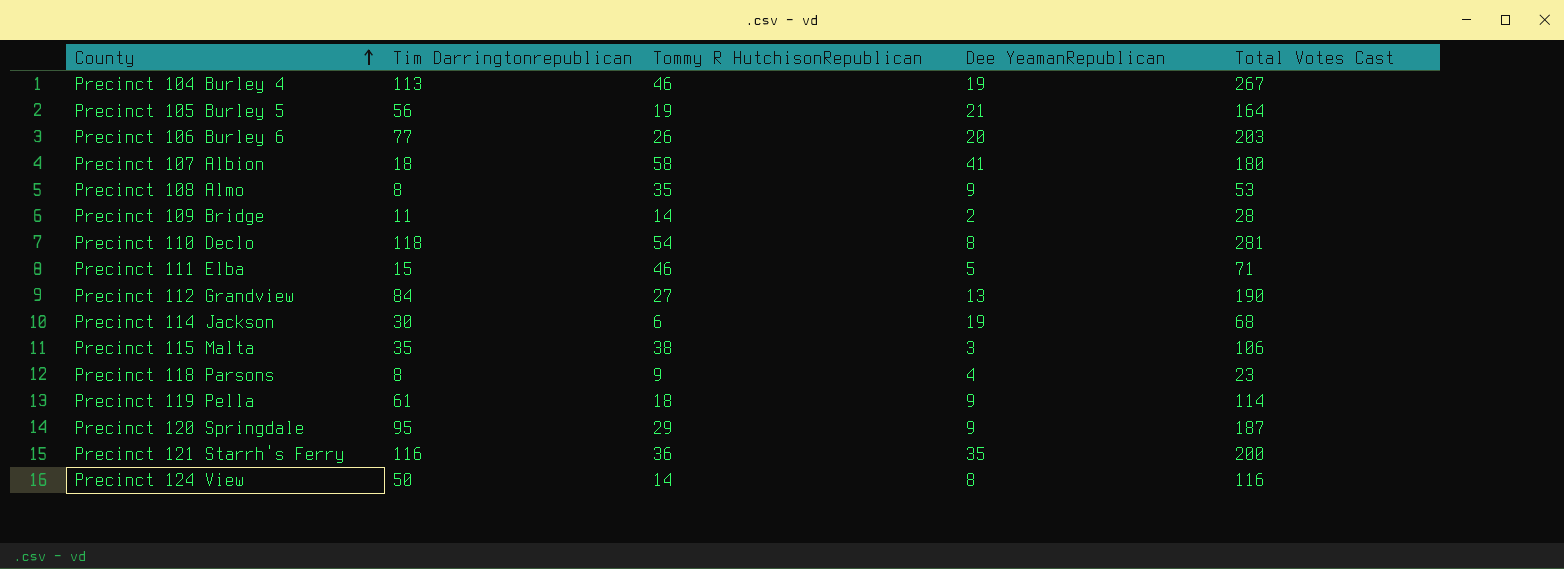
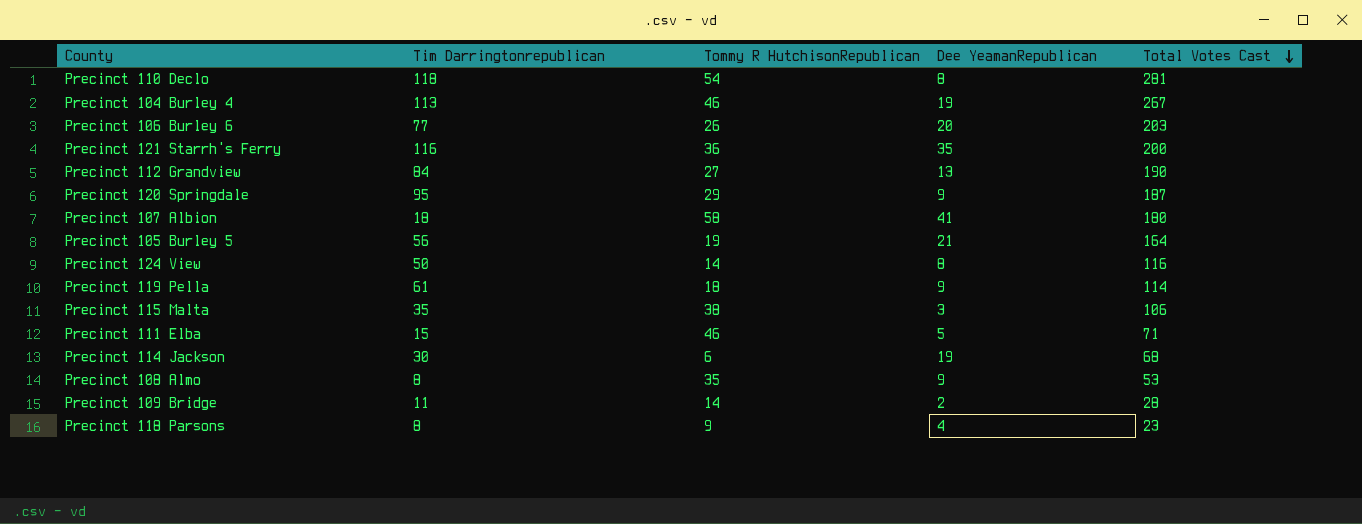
row order: County ascending -> Total Votes Cast descending

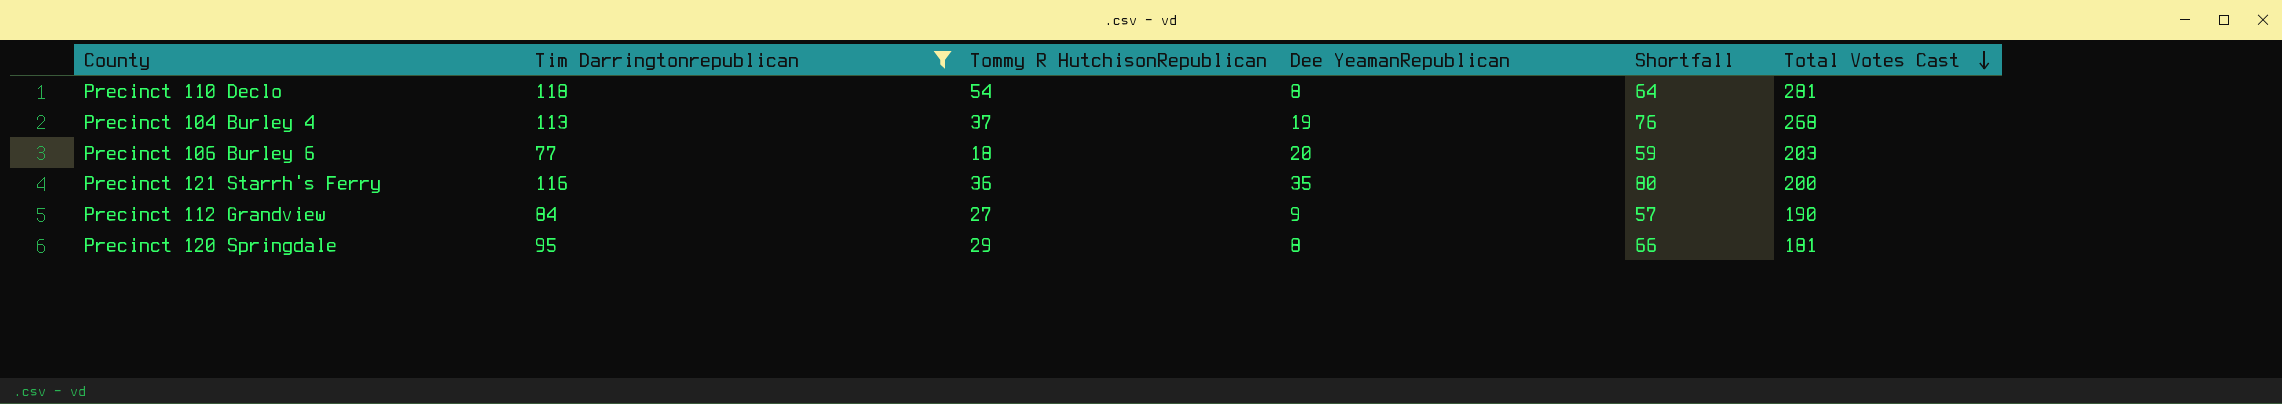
filter: none -> Tim Darringtonrepublican >= 77
column Shortfall | formula: none -> [Tim Darringtonrepublican] - [Tommy R HutchisonRepublican]
Precinct 104 Burley 4 | Tommy R HutchisonRepublican: 46 -> 37
Precinct 104 Burley 4 | Total Votes Cast: 267 -> 268
Precinct 106 Burley 6 | Tommy R HutchisonRepublican: 26 -> 18
Precinct 112 Grandview | Dee YeamanRepublican: 13 -> 9
Precinct 120 Springdale | Dee YeamanRepublican: 9 -> 8
Precinct 120 Springdale | Total Votes Cast: 187 -> 181

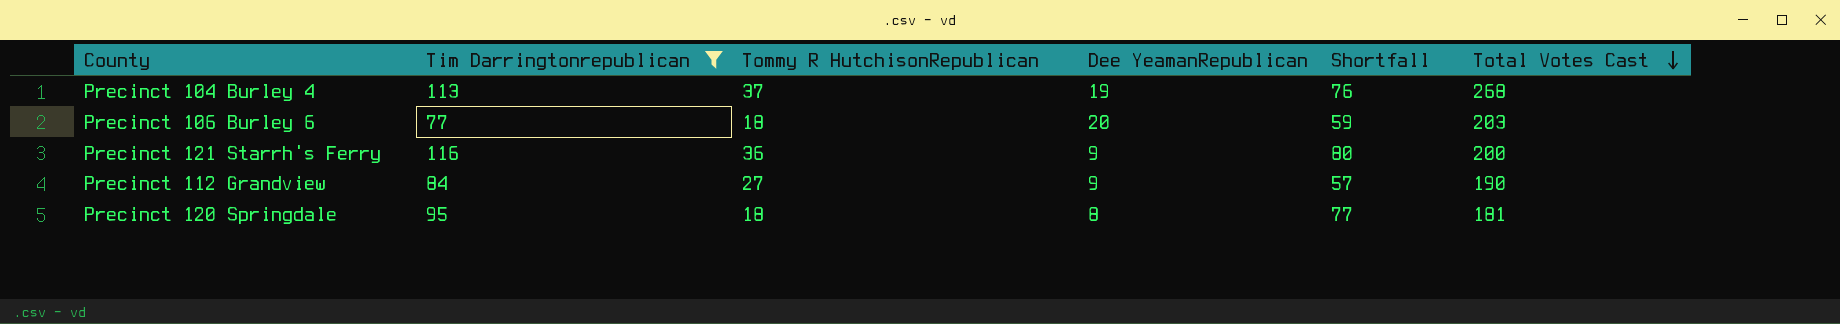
row Precinct 110 Declo: 118 | 54 | 8 | 64 | 281 -> none
Precinct 121 Starrh's Ferry | Dee YeamanRepublican: 35 -> 9
Precinct 120 Springdale | Tommy R HutchisonRepublican: 29 -> 18
Precinct 120 Springdale | Shortfall: 66 -> 77

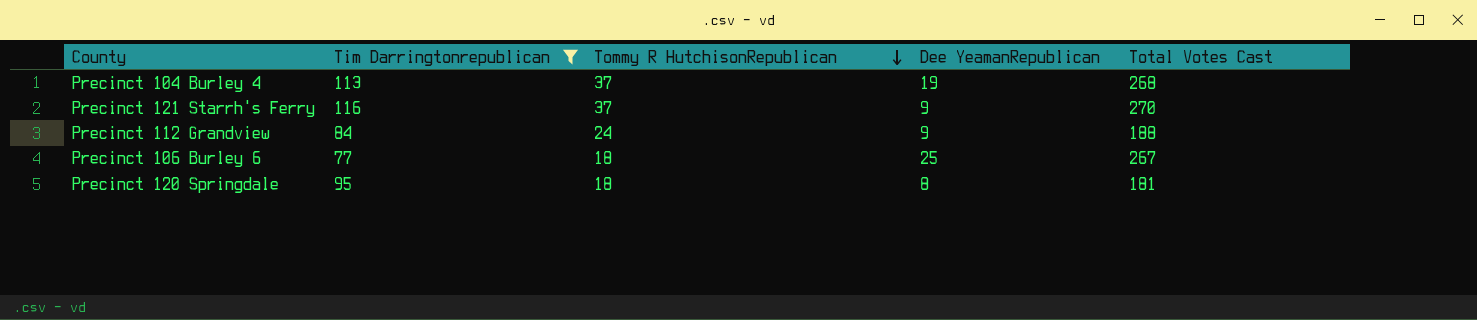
row order: Total Votes Cast descending -> Tommy R HutchisonRepublican descending
column Shortfall | formula: [Tim Darringtonrepublican] - [Tommy R HutchisonRepublican] -> none
Precinct 121 Starrh's Ferry | Tommy R HutchisonRepublican: 36 -> 37
Precinct 121 Starrh's Ferry | Total Votes Cast: 200 -> 270
Precinct 112 Grandview | Tommy R HutchisonRepublican: 27 -> 24
Precinct 112 Grandview | Total Votes Cast: 190 -> 188
Precinct 106 Burley 6 | Dee YeamanRepublican: 20 -> 25
Precinct 106 Burley 6 | Total Votes Cast: 203 -> 267

